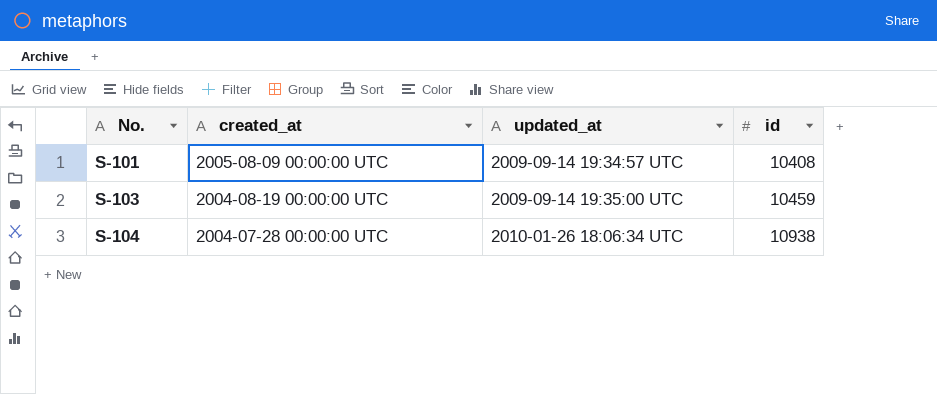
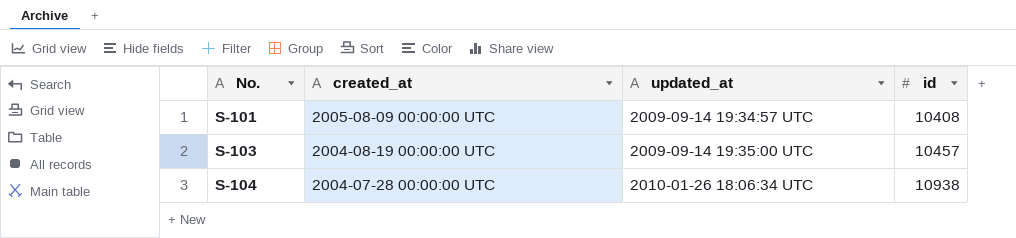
S-103 | id: 10459 -> 10457

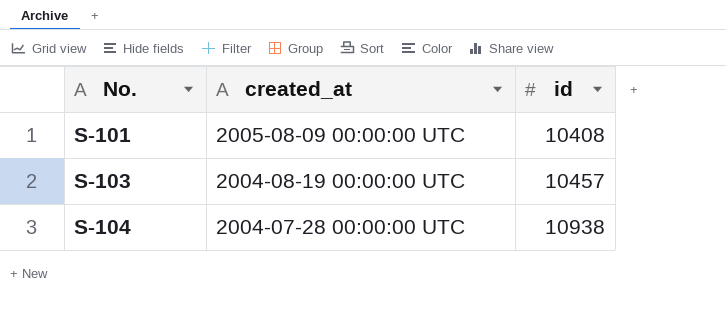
column updated_at | position: 3 -> none

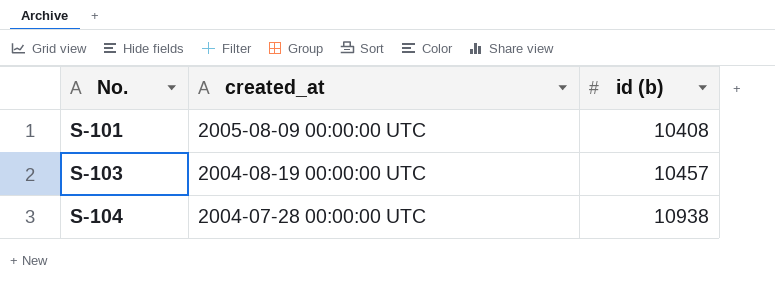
column name: id -> id (b)

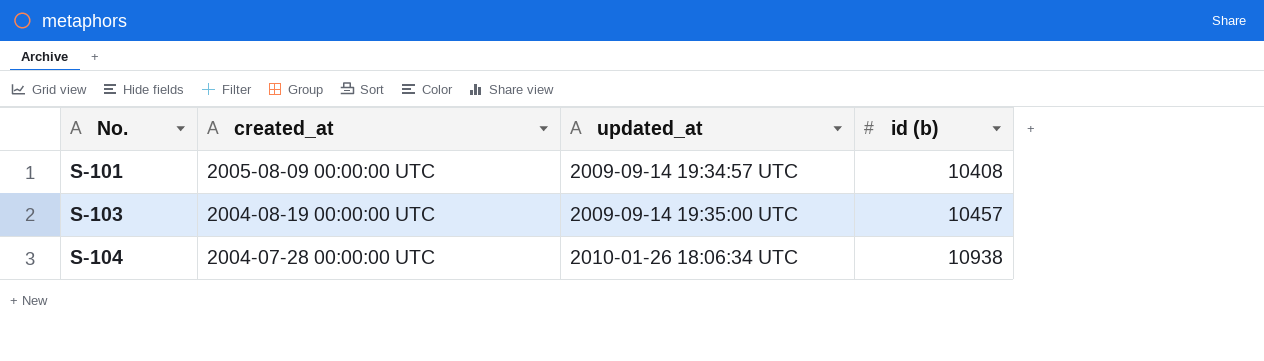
column updated_at | position: none -> 3

